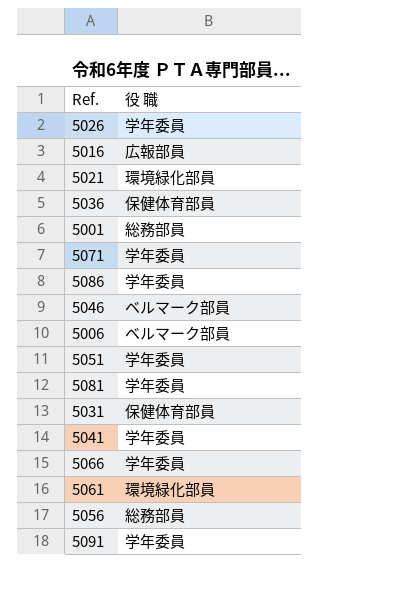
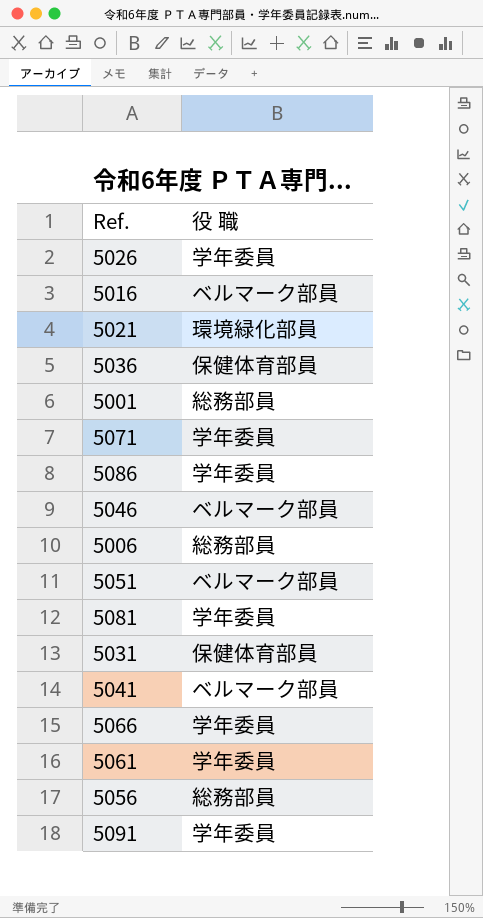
5016 | 役 職: 広報部員 -> ベルマーク部員
5006 | 役 職: ベルマーク部員 -> 総務部員
5051 | 役 職: 学年委員 -> ベルマーク部員
5041 | 役 職: 学年委員 -> ベルマーク部員
5061 | 役 職: 環境緑化部員 -> 学年委員

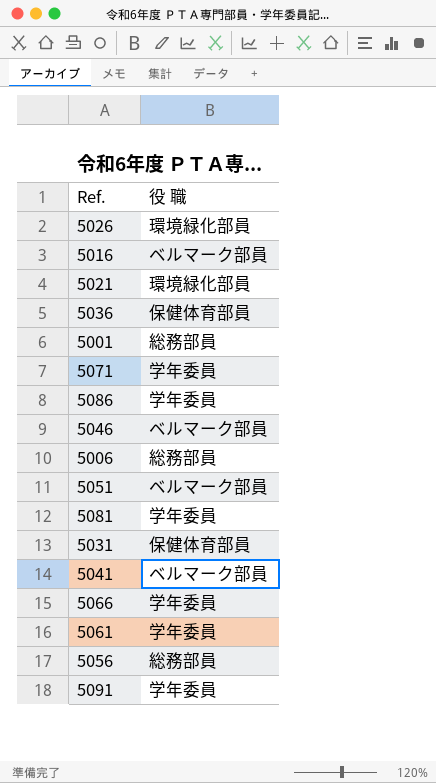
5026 | 役 職: 学年委員 -> 環境緑化部員

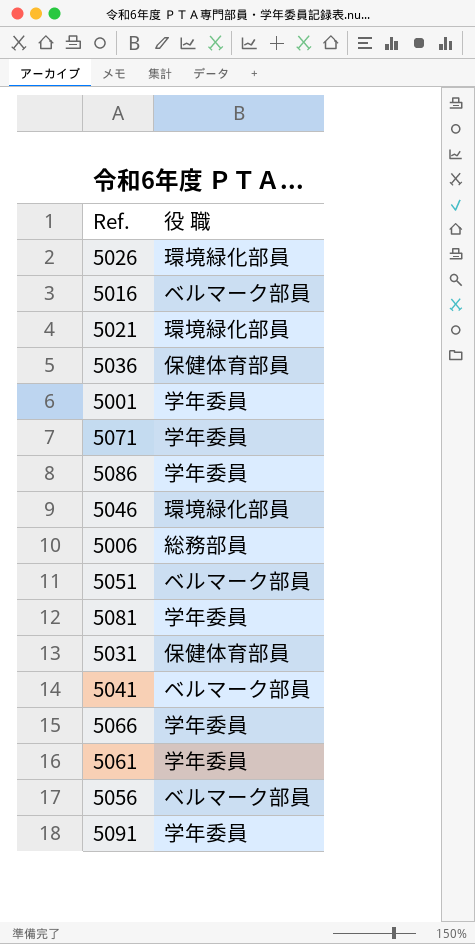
5001 | 役 職: 総務部員 -> 学年委員
5046 | 役 職: ベルマーク部員 -> 環境緑化部員
5056 | 役 職: 総務部員 -> ベルマーク部員

